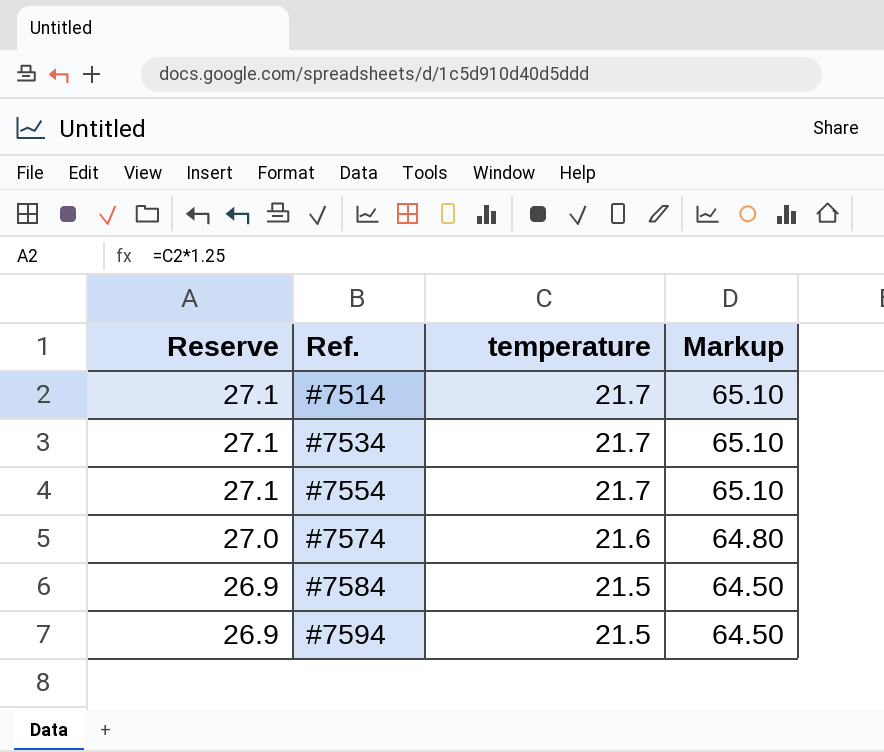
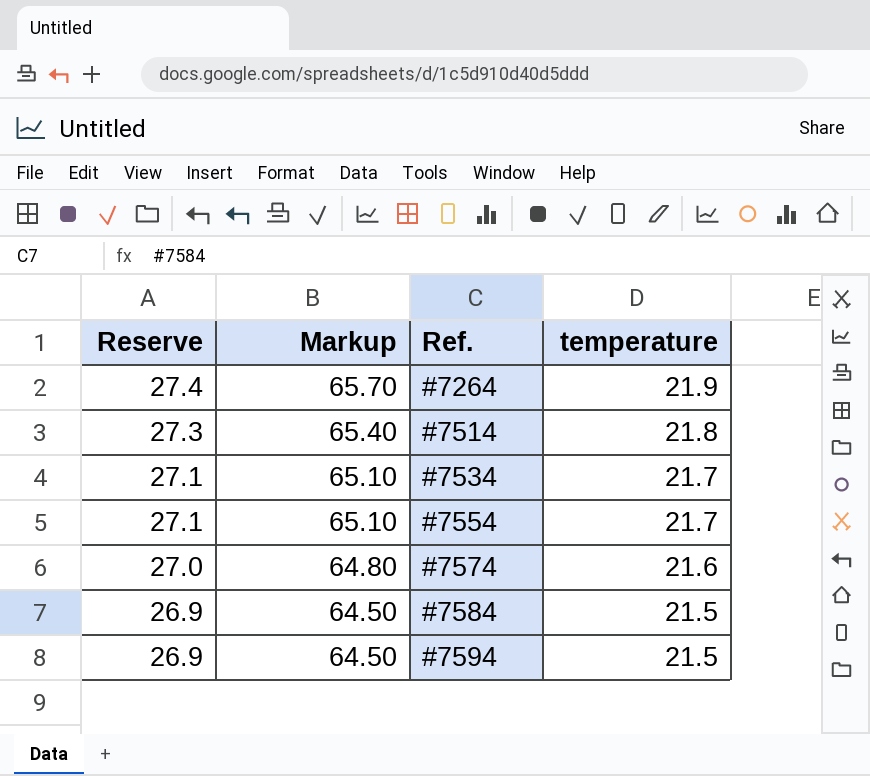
column Markup | position: 4 -> 2
row #7264: none -> 27.4 | 65.70 | 21.9
#7514 | Reserve: 27.1 -> 27.3
#7514 | Markup: 65.10 -> 65.40
#7514 | temperature: 21.7 -> 21.8

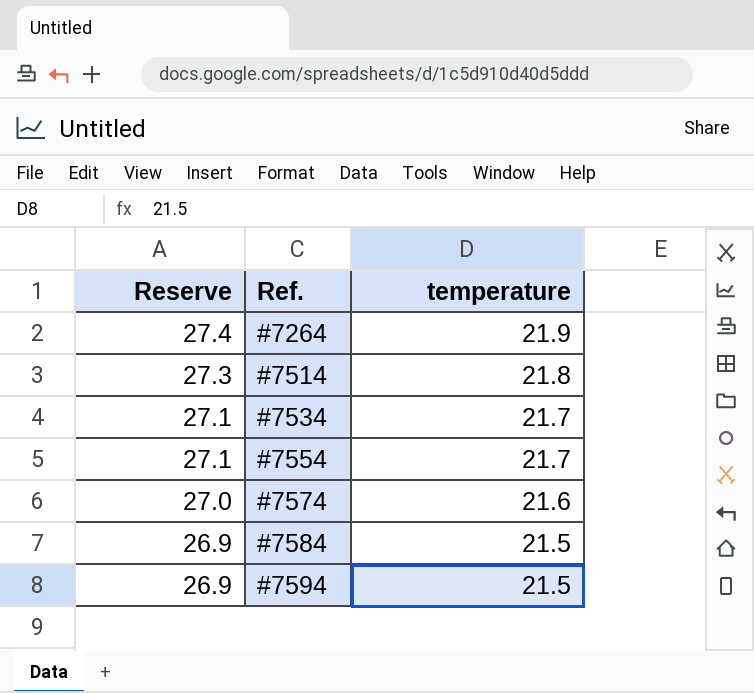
column Markup | formula: [temperature] * 3 -> none

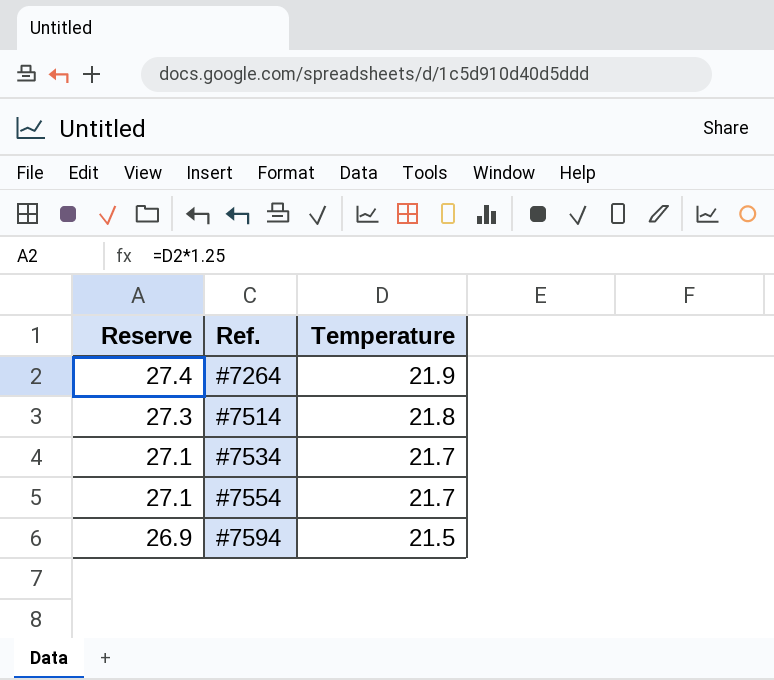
column name: temperature -> Temperature
row #7574: 27.0 | 21.6 -> none
row #7584: 26.9 | 21.5 -> none

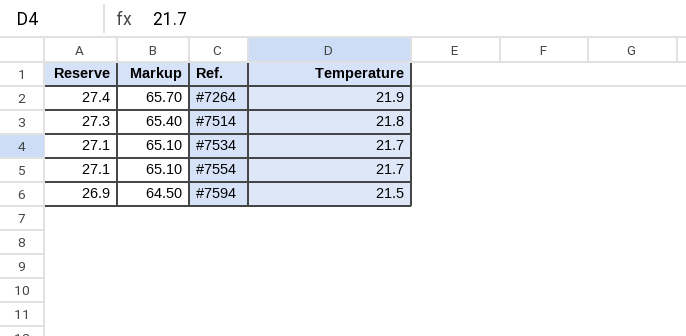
column Markup | formula: none -> [Temperature] * 3

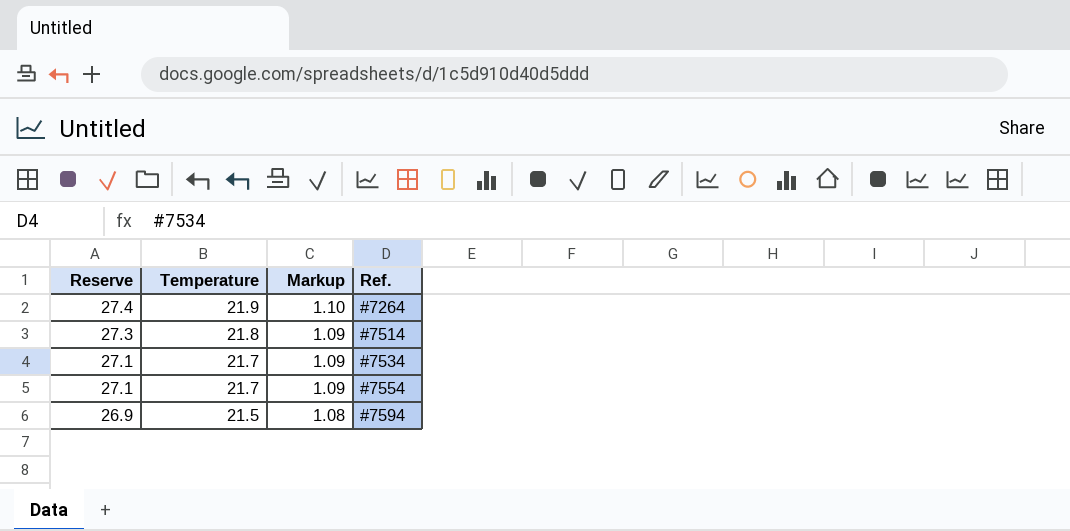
column Temperature | position: 4 -> 2
column Markup | formula: [Temperature] * 3 -> [Temperature] * 0.05

